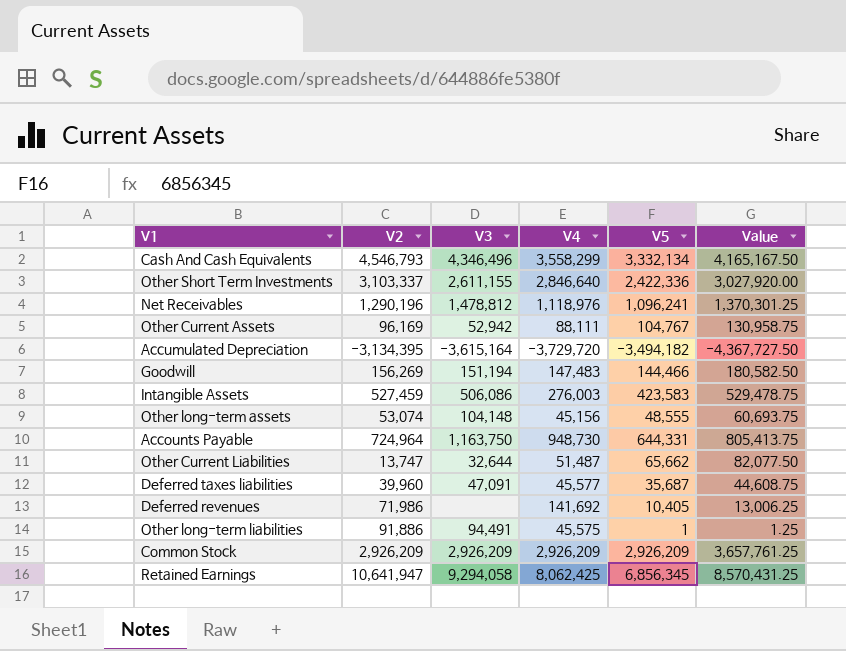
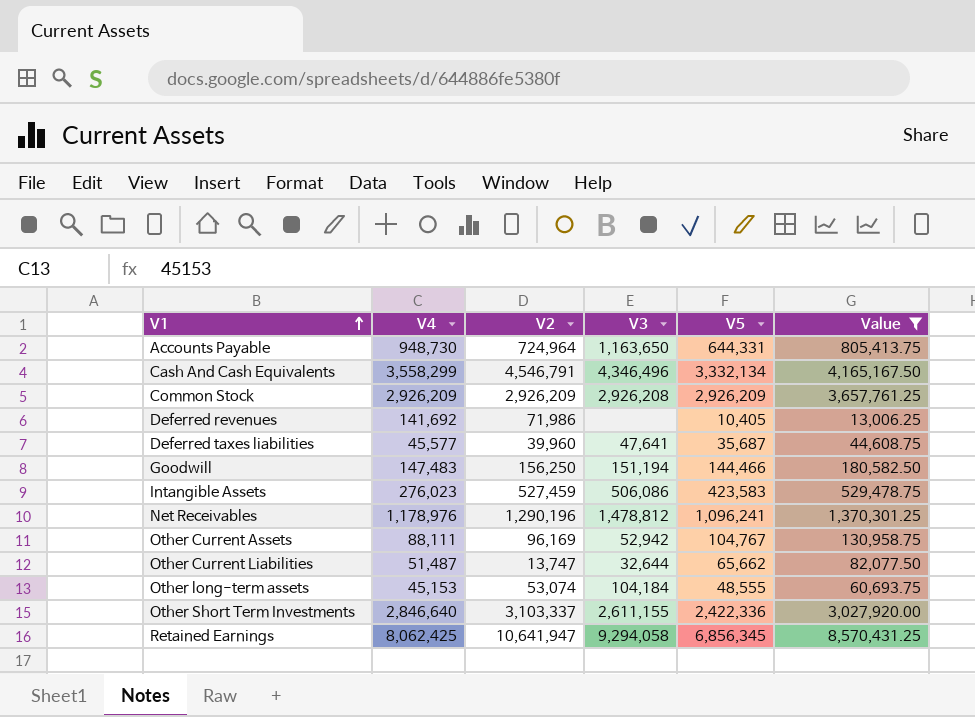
filter: none -> Value >= 13,006.25
row order: none -> V1 ascending
column V4 | position: 4 -> 2
Accounts Payable | V3: 1,163,750 -> 1,163,650
Cash And Cash Equivalents | V2: 4,546,793 -> 4,546,791
Common Stock | V3: 2,926,209 -> 2,926,208
Deferred taxes liabilities | V3: 47,091 -> 47,641
Goodwill | V2: 156,269 -> 156,250
Intangible Assets | V4: 276,003 -> 276,023
Net Receivables | V4: 1,118,976 -> 1,178,976
Other long-term assets | V4: 45,156 -> 45,153
Other long-term assets | V3: 104,148 -> 104,184

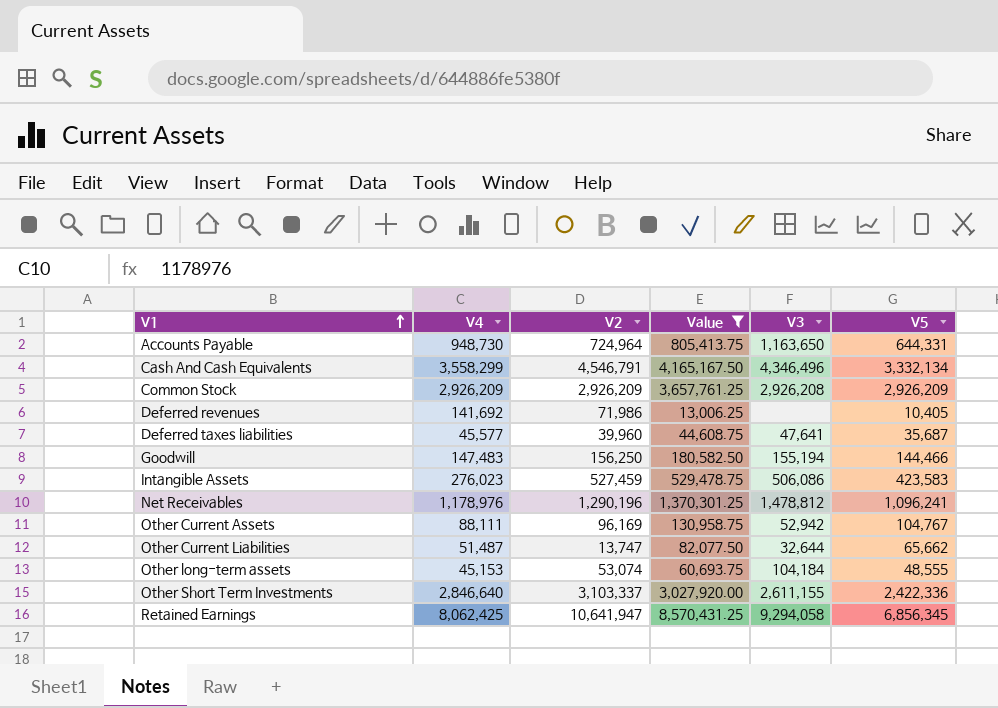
column Value | position: 6 -> 4
Goodwill | V3: 151,194 -> 155,194

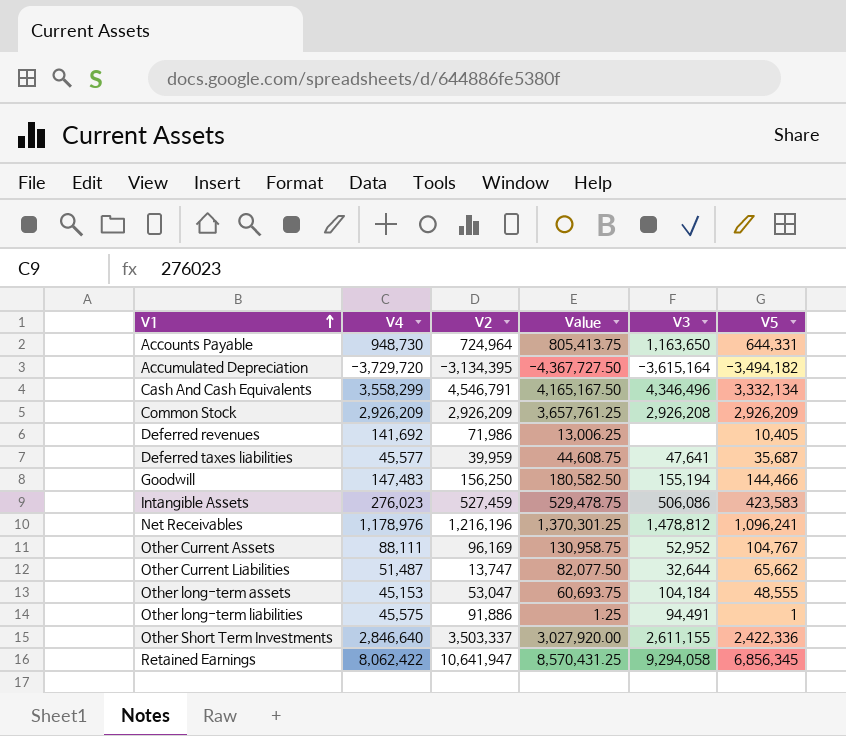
filter: Value >= 13,006.25 -> none
Deferred taxes liabilities | V2: 39,960 -> 39,959
Net Receivables | V2: 1,290,196 -> 1,216,196
Other Current Assets | V3: 52,942 -> 52,952
Other long-term assets | V2: 53,074 -> 53,047
Other Short Term Investments | V2: 3,103,337 -> 3,503,337
Retained Earnings | V4: 8,062,425 -> 8,062,422

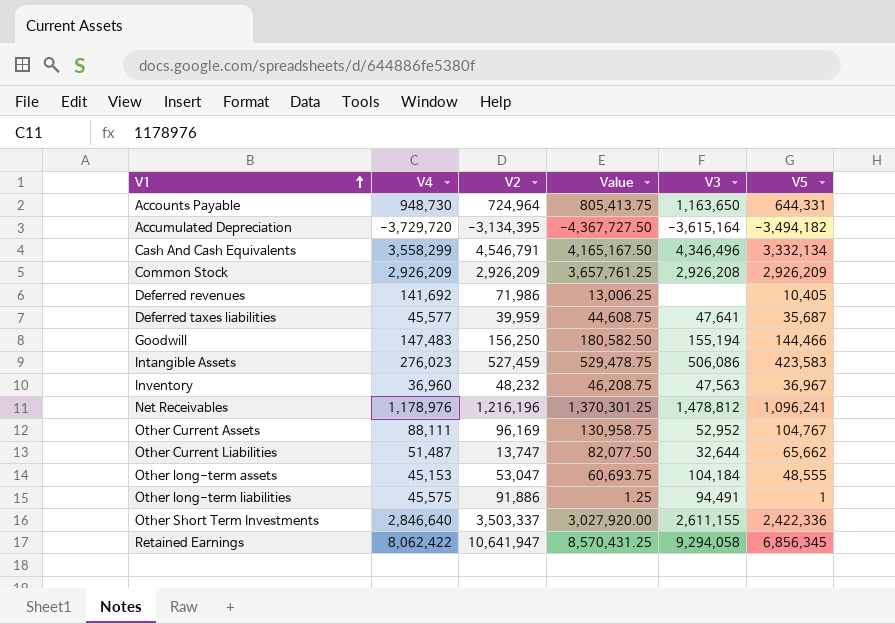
row Inventory: none -> 36,960 | 48,232 | 46,208.75 | 47,563 | 36,967

